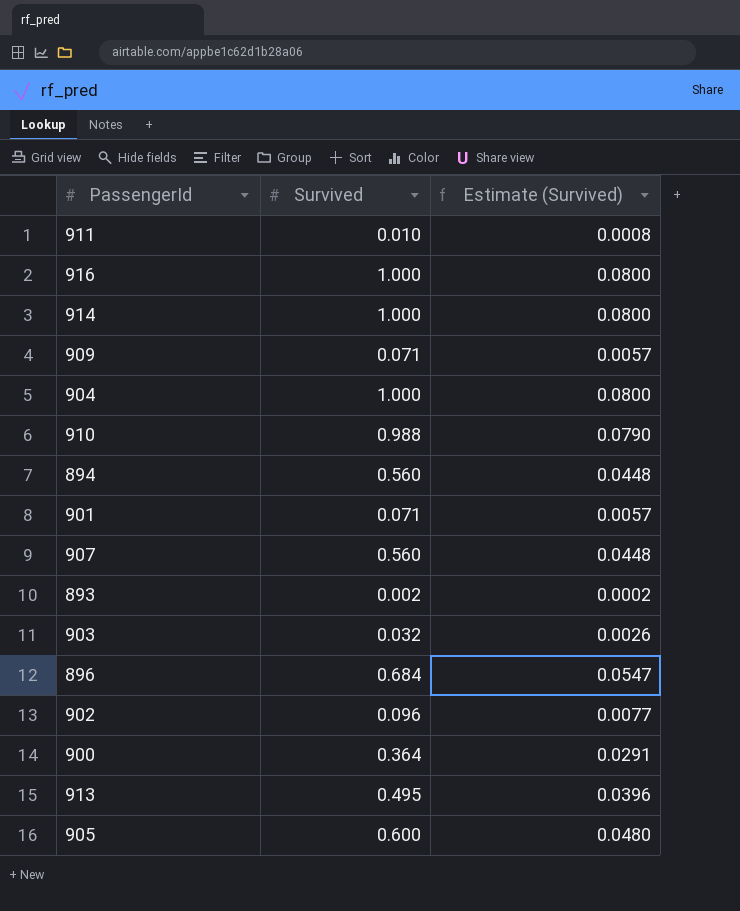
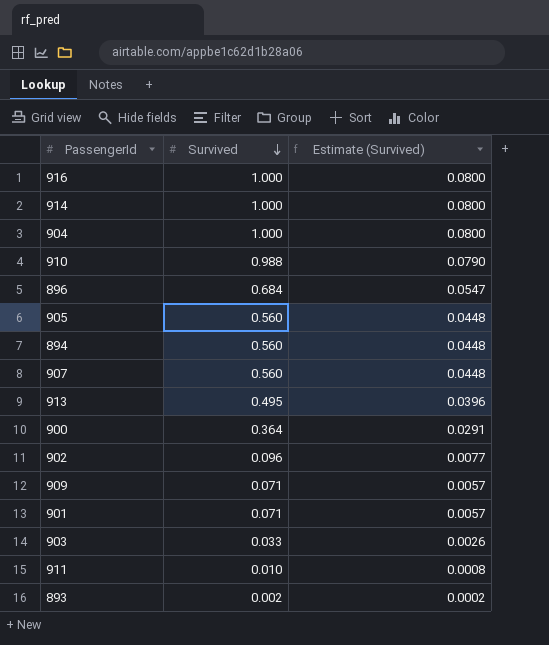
row order: none -> Survived descending
905 | Survived: 0.600 -> 0.560
905 | Estimate (Survived): 0.0480 -> 0.0448
903 | Survived: 0.032 -> 0.033

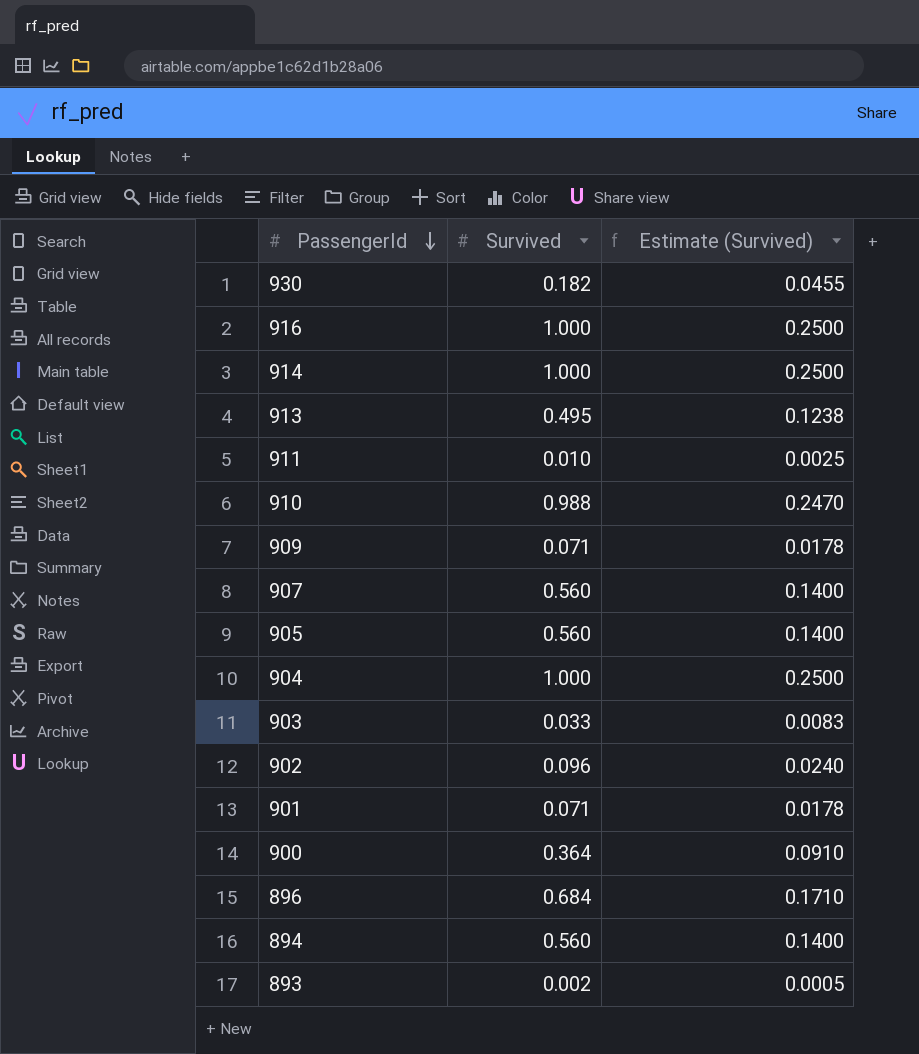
row order: Survived descending -> PassengerId descending
column Estimate (Survived) | formula: [Survived] * 0.08 -> [Survived] * 0.25
row 930: none -> 0.182 | 0.0455

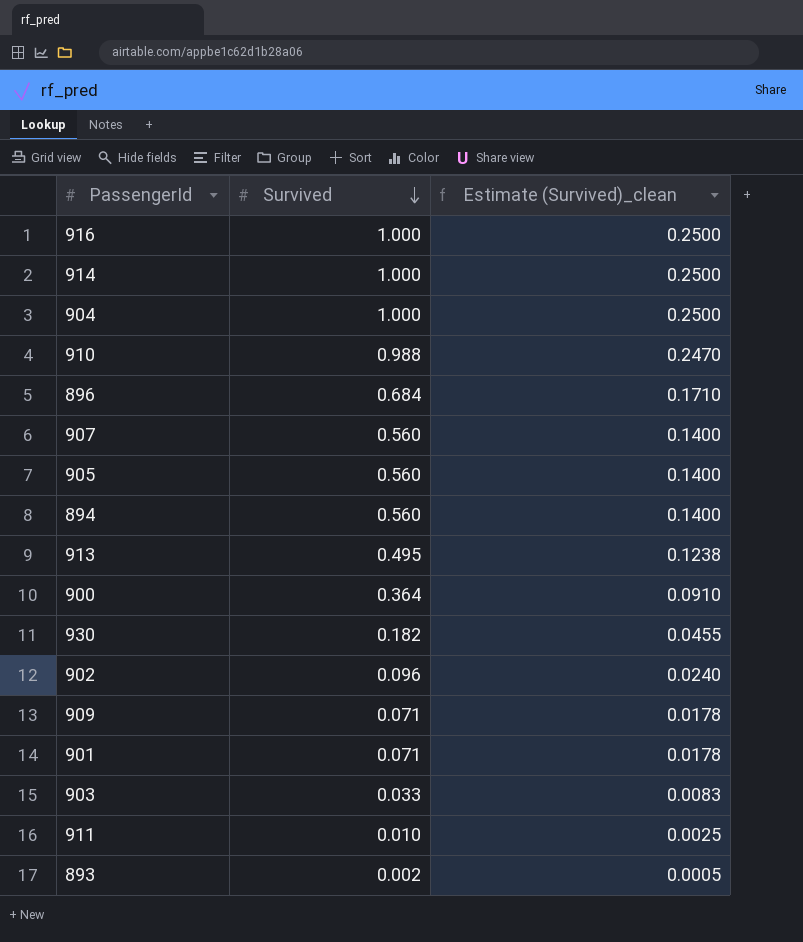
row order: PassengerId descending -> Survived descending
column name: Estimate (Survived) -> Estimate (Survived)_clean

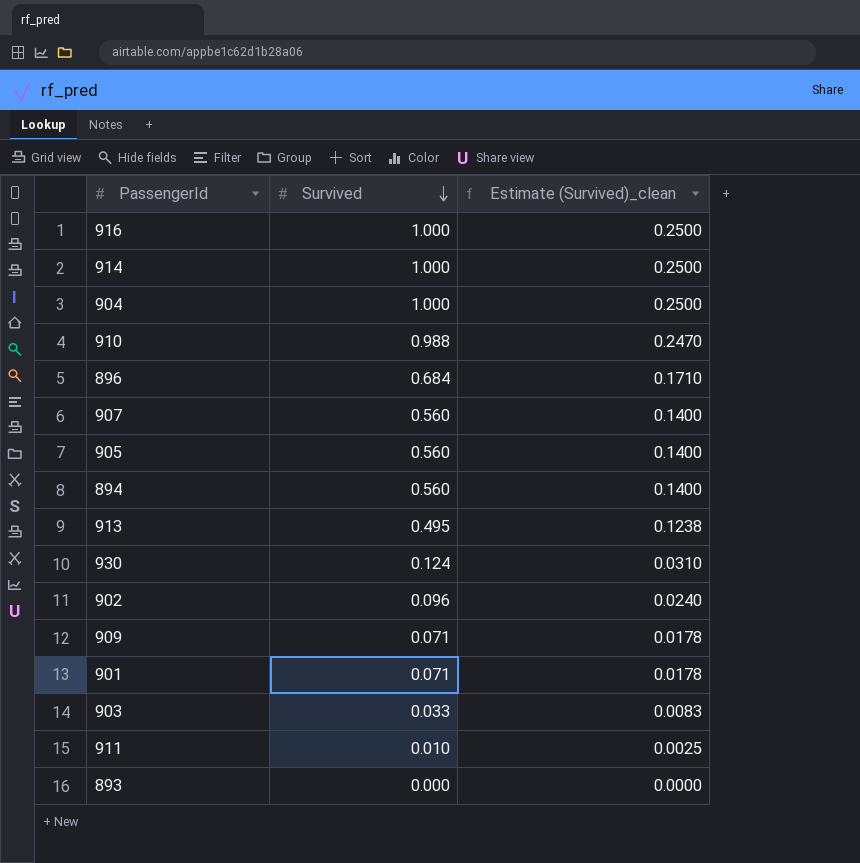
row 900: 0.364 | 0.0910 -> none
930 | Survived: 0.182 -> 0.124
930 | Estimate (Survived)_clean: 0.0455 -> 0.0310
893 | Survived: 0.002 -> 0.000
893 | Estimate (Survived)_clean: 0.0005 -> 0.0000

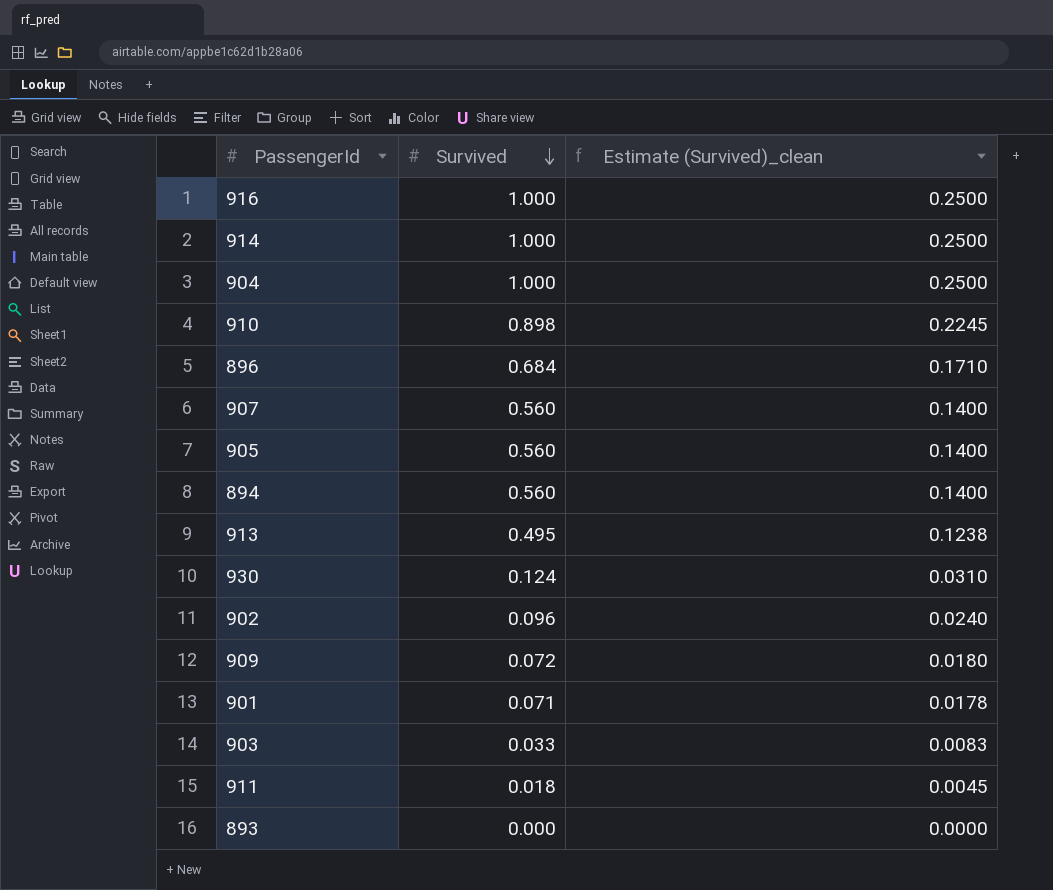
910 | Survived: 0.988 -> 0.898
910 | Estimate (Survived)_clean: 0.2470 -> 0.2245
909 | Survived: 0.071 -> 0.072
909 | Estimate (Survived)_clean: 0.0178 -> 0.0180
911 | Survived: 0.010 -> 0.018
911 | Estimate (Survived)_clean: 0.0025 -> 0.0045

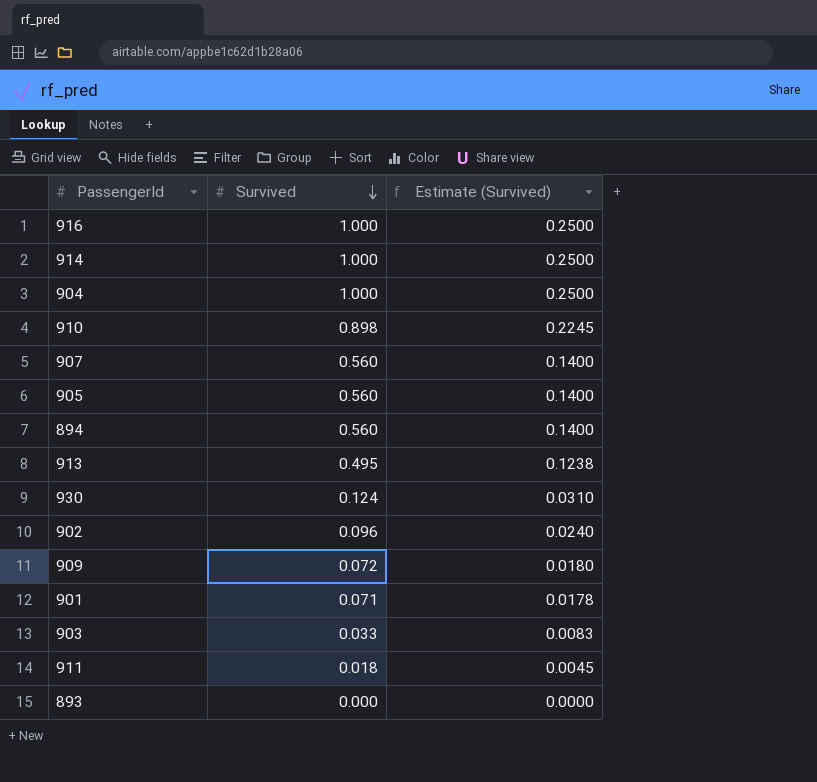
column name: Estimate (Survived)_clean -> Estimate (Survived)
row 896: 0.684 | 0.1710 -> none

